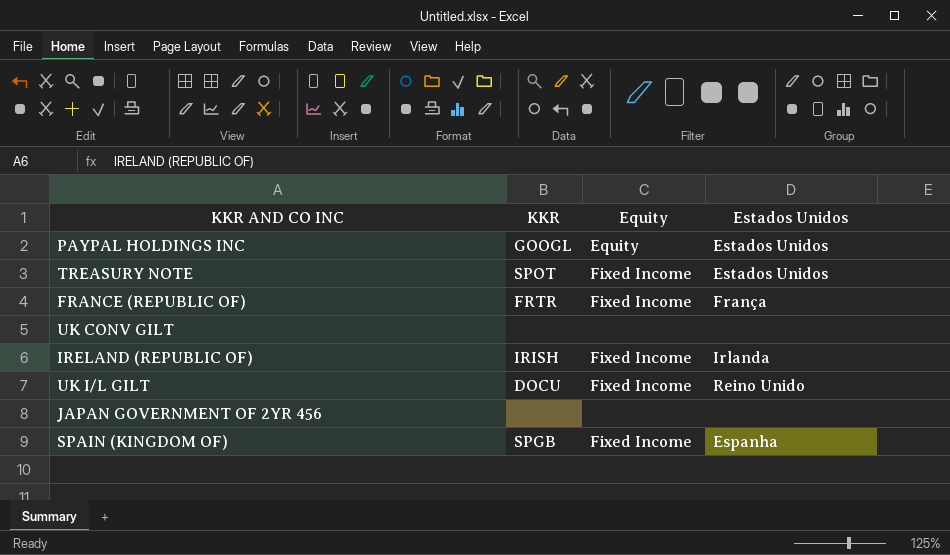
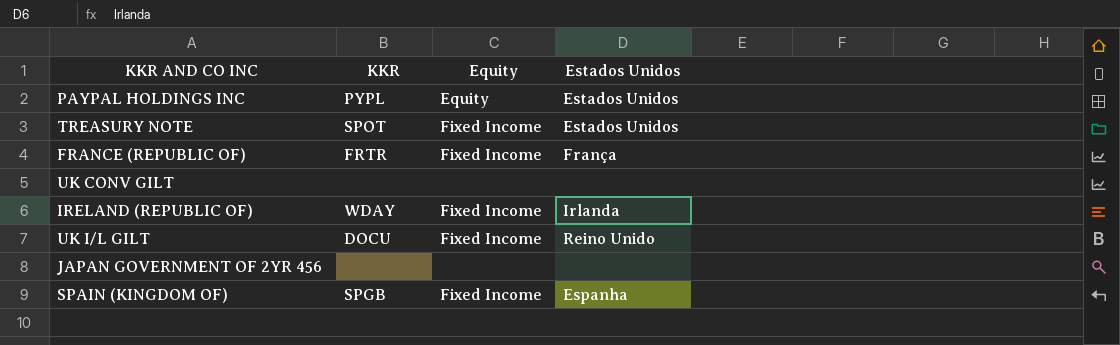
PAYPAL HOLDINGS INC | KKR: GOOGL -> PYPL
IRELAND (REPUBLIC OF) | KKR: IRISH -> WDAY

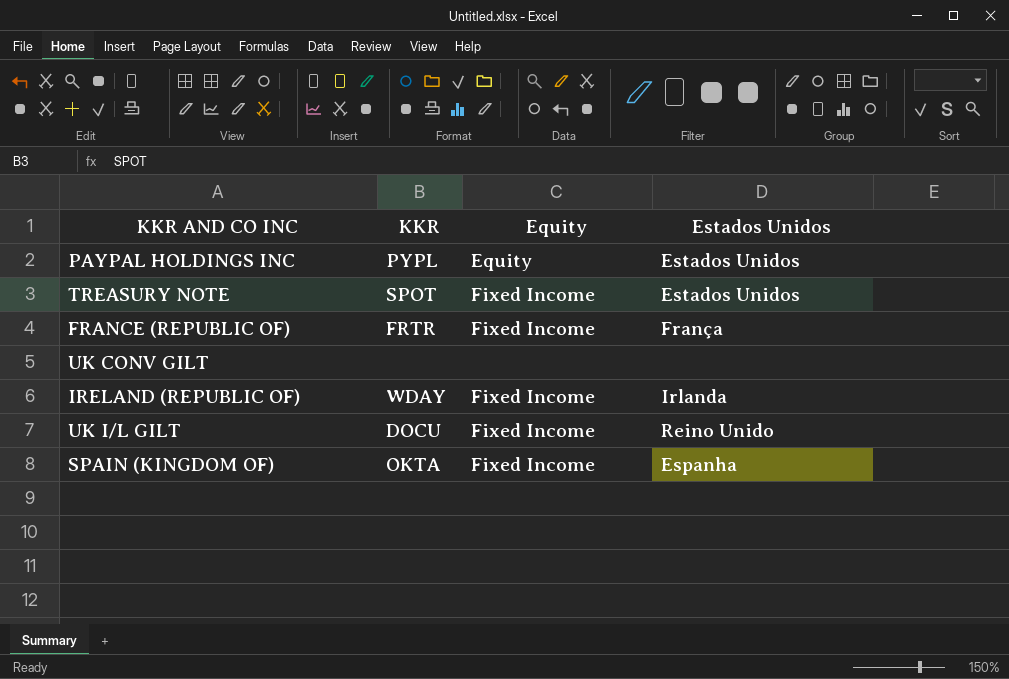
row JAPAN GOVERNMENT OF 2YR 456: none | none | none -> none
SPAIN (KINGDOM OF) | KKR: SPGB -> OKTA

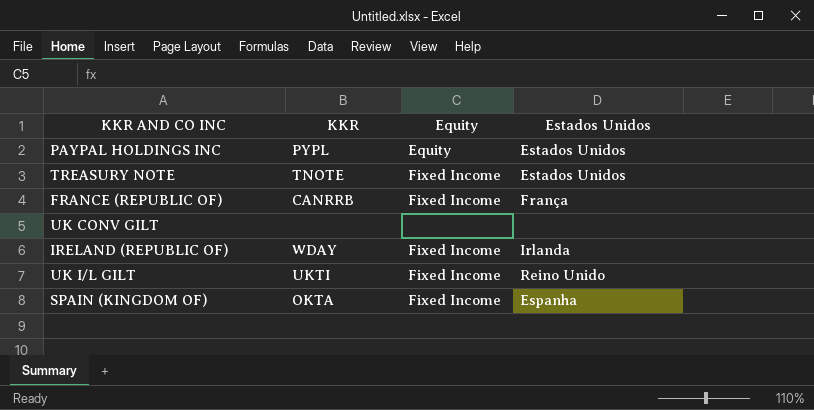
TREASURY NOTE | KKR: SPOT -> TNOTE
FRANCE (REPUBLIC OF) | KKR: FRTR -> CANRRB
UK I/L GILT | KKR: DOCU -> UKTI

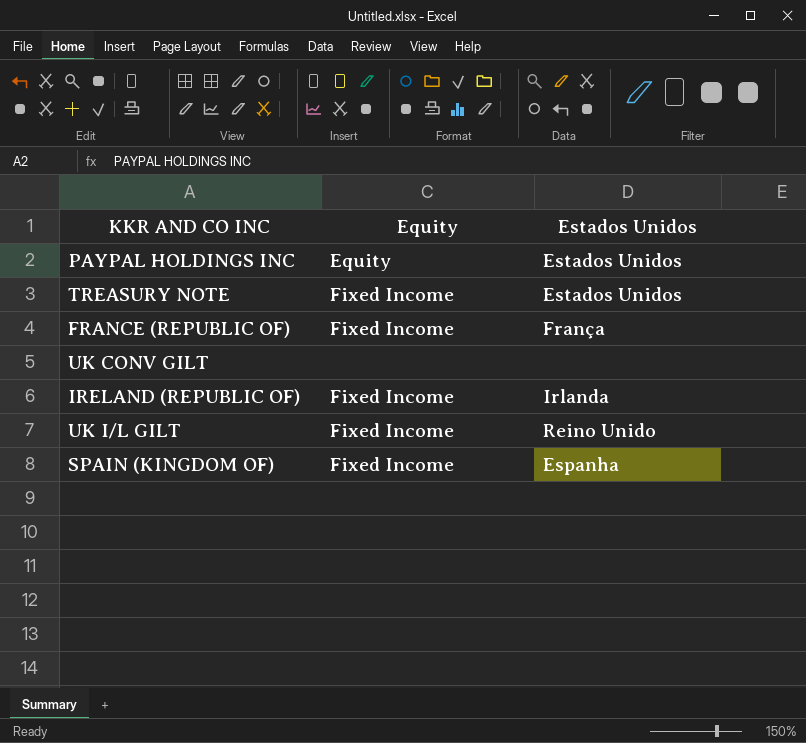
column KKR | position: 2 -> none

